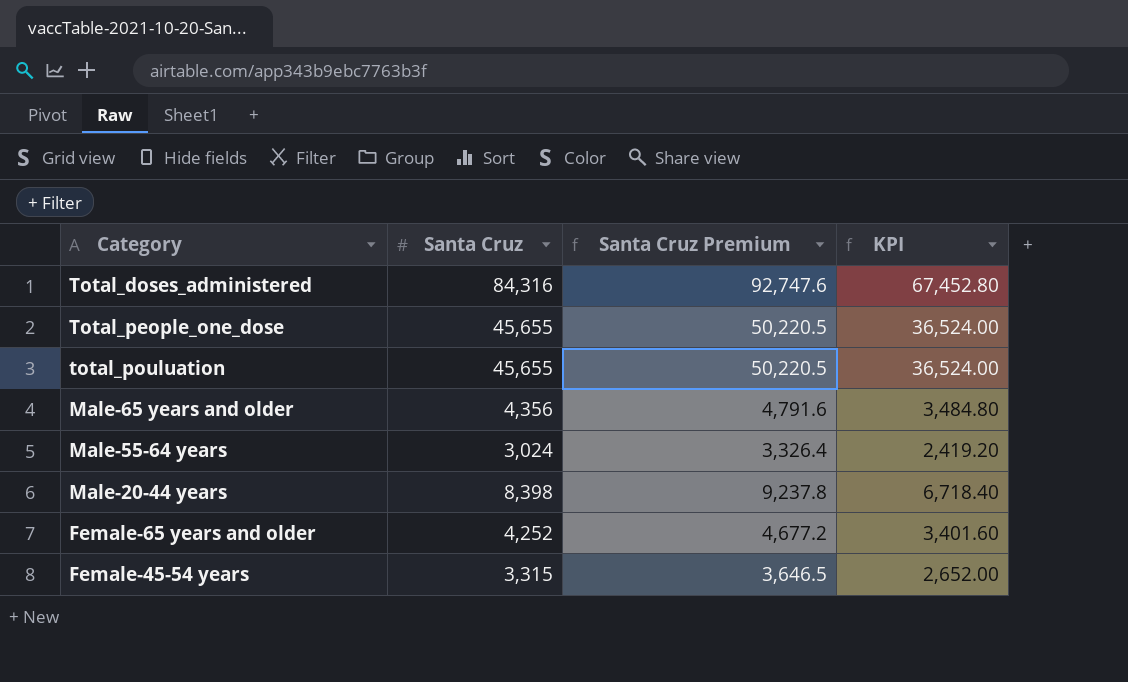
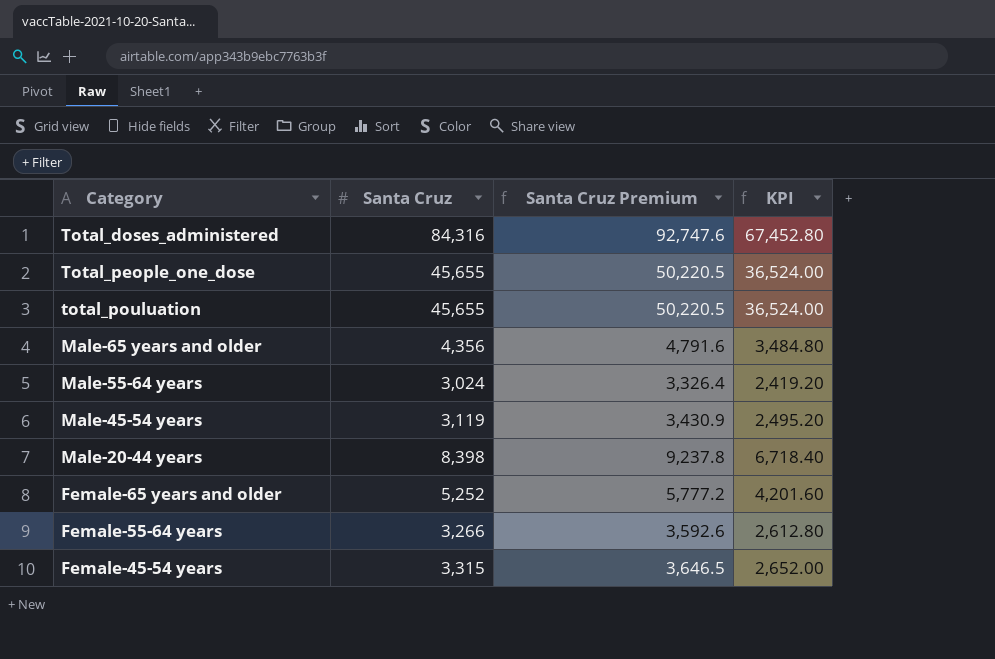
row Male-45-54 years: none -> 3,119 | 3,430.9 | 2,495.20
Female-65 years and older | Santa Cruz: 4,252 -> 5,252
Female-65 years and older | Santa Cruz Premium: 4,677.2 -> 5,777.2
Female-65 years and older | KPI: 3,401.60 -> 4,201.60
row Female-55-64 years: none -> 3,266 | 3,592.6 | 2,612.80

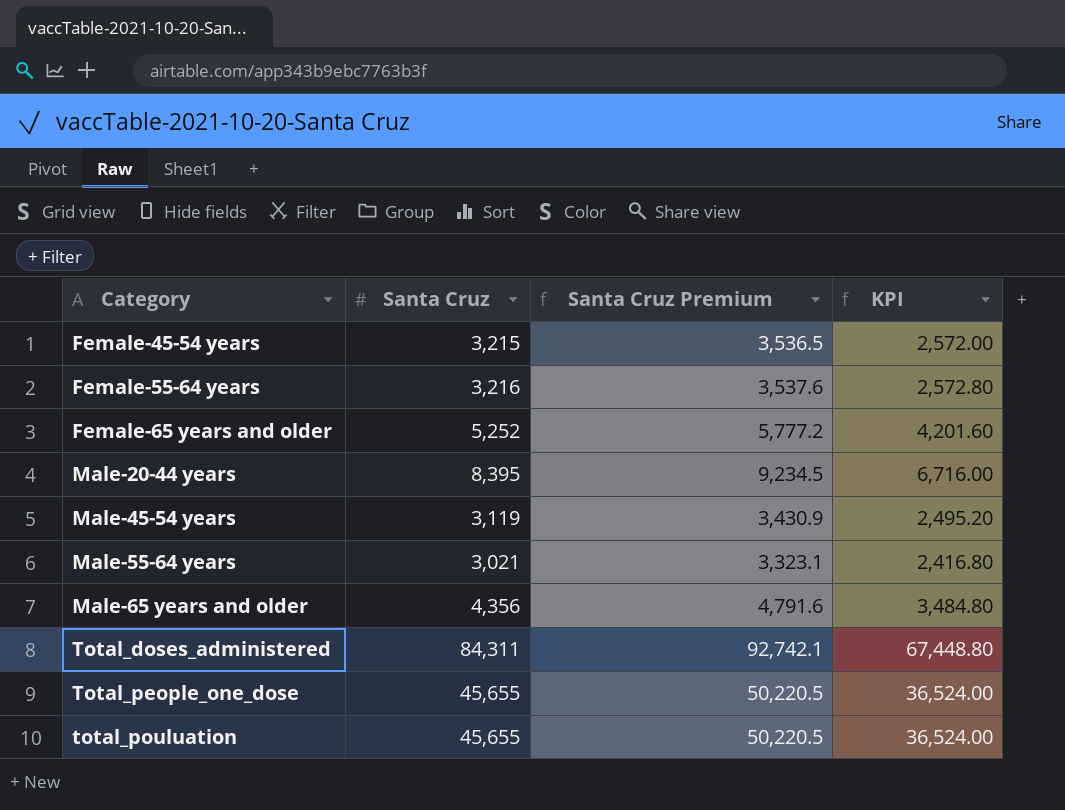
row order: none -> Category ascending
Female-45-54 years | Santa Cruz: 3,315 -> 3,215
Female-45-54 years | Santa Cruz Premium: 3,646.5 -> 3,536.5
Female-45-54 years | KPI: 2,652.00 -> 2,572.00
Female-55-64 years | Santa Cruz: 3,266 -> 3,216
Female-55-64 years | Santa Cruz Premium: 3,592.6 -> 3,537.6
Female-55-64 years | KPI: 2,612.80 -> 2,572.80
Male-20-44 years | Santa Cruz: 8,398 -> 8,395
Male-20-44 years | Santa Cruz Premium: 9,237.8 -> 9,234.5
Male-20-44 years | KPI: 6,718.40 -> 6,716.00
Male-55-64 years | Santa Cruz: 3,024 -> 3,021
Male-55-64 years | Santa Cruz Premium: 3,326.4 -> 3,323.1
Male-55-64 years | KPI: 2,419.20 -> 2,416.80
Total_doses_administered | Santa Cruz: 84,316 -> 84,311
Total_doses_administered | Santa Cruz Premium: 92,747.6 -> 92,742.1
Total_doses_administered | KPI: 67,452.80 -> 67,448.80

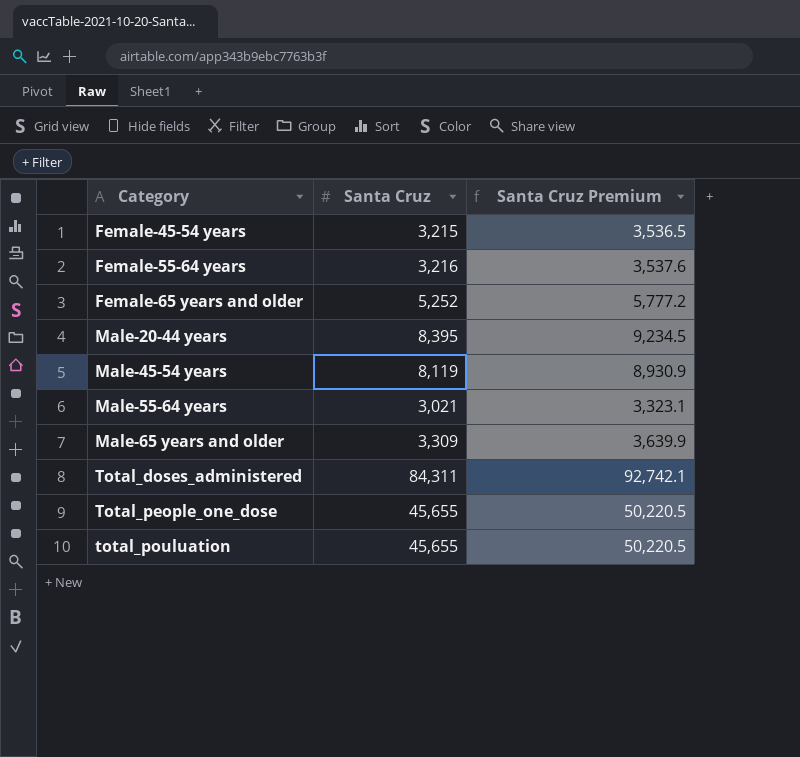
column KPI | formula: [Santa Cruz] * 0.8 -> none
Male-45-54 years | Santa Cruz: 3,119 -> 8,119
Male-45-54 years | Santa Cruz Premium: 3,430.9 -> 8,930.9
Male-65 years and older | Santa Cruz: 4,356 -> 3,309
Male-65 years and older | Santa Cruz Premium: 4,791.6 -> 3,639.9

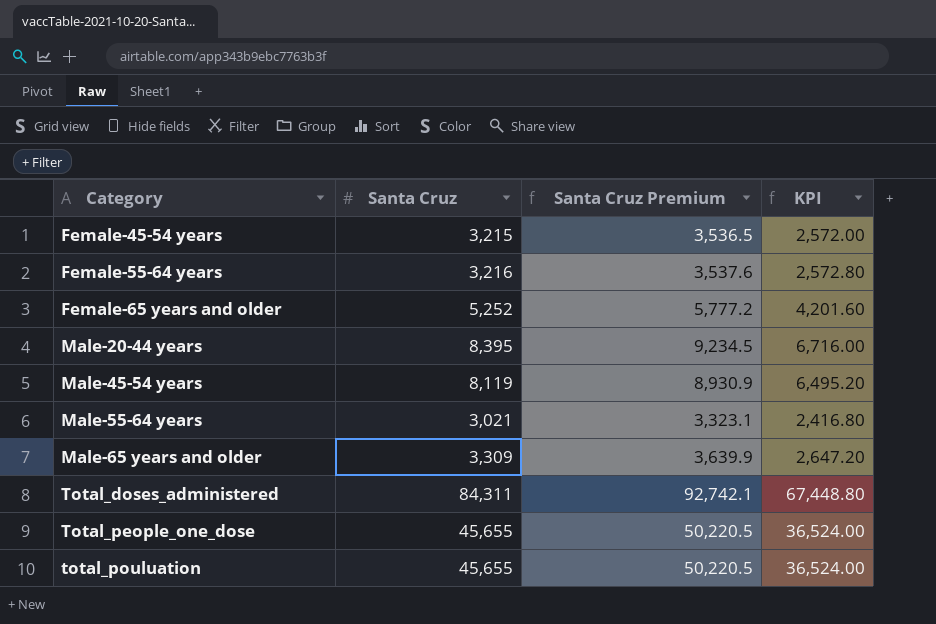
column KPI | formula: none -> [Santa Cruz] * 0.8

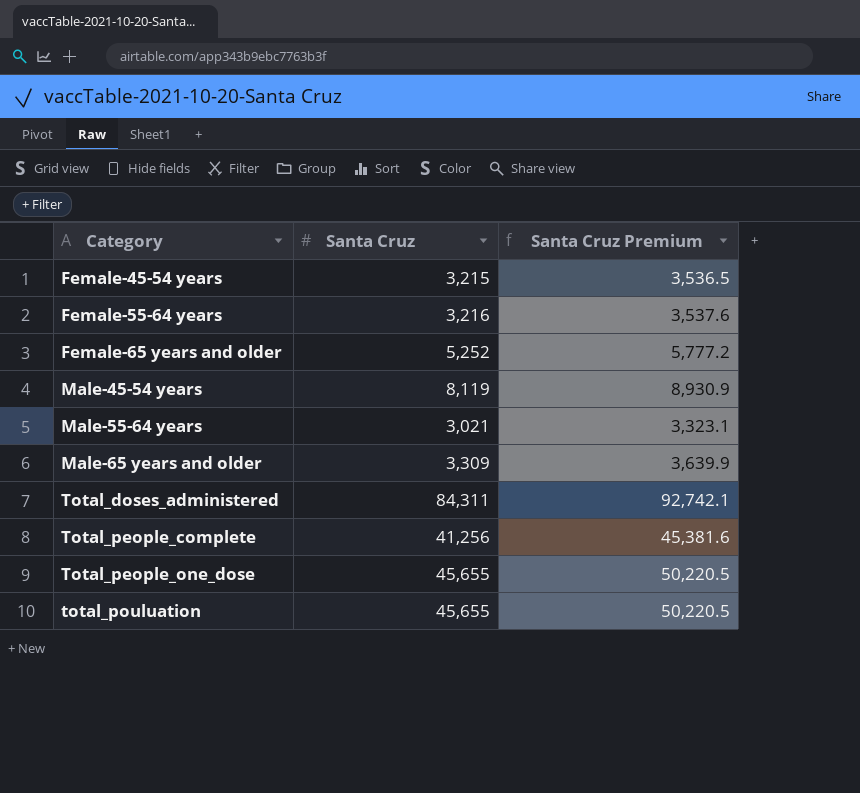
column KPI | formula: [Santa Cruz] * 0.8 -> none
row Male-20-44 years: 8,395 | 9,234.5 | 6,716.00 -> none
row Total_people_complete: none -> 41,256 | 45,381.6

